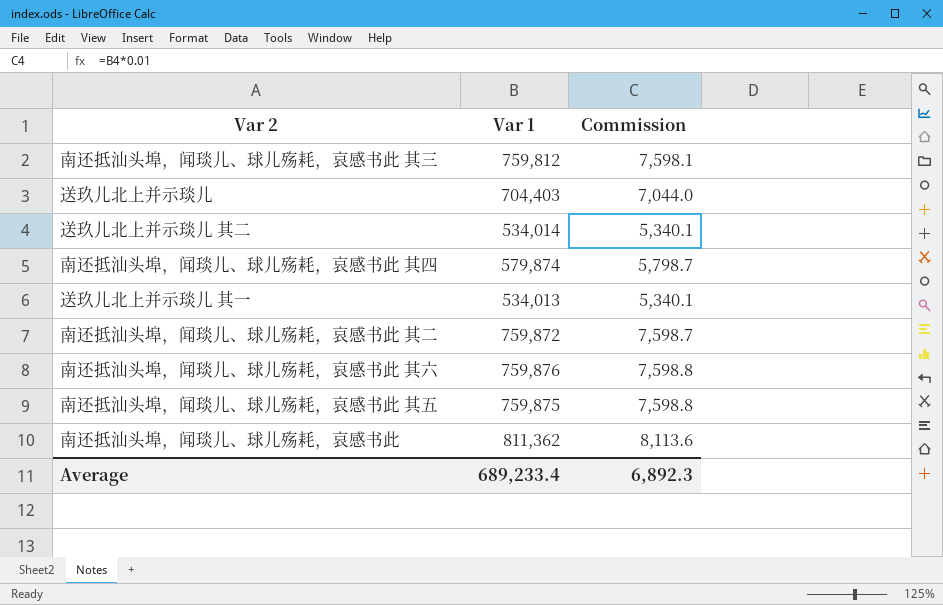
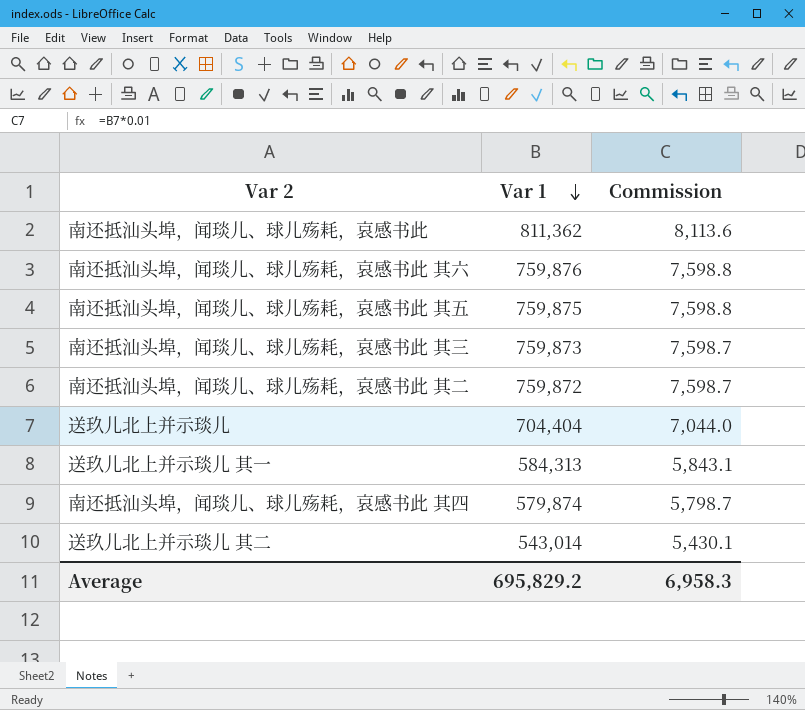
row order: none -> Var 1 descending
南还抵汕头埠，闻琰儿、球儿殇耗，哀感书此 其三 | Var 1: 759,812 -> 759,873
南还抵汕头埠，闻琰儿、球儿殇耗，哀感书此 其三 | Commission: 7,598.1 -> 7,598.7
送玖儿北上并示琰儿 | Var 1: 704,403 -> 704,404
送玖儿北上并示琰儿 其一 | Var 1: 534,013 -> 584,313
送玖儿北上并示琰儿 其一 | Commission: 5,340.1 -> 5,843.1
送玖儿北上并示琰儿 其二 | Var 1: 534,014 -> 543,014
送玖儿北上并示琰儿 其二 | Commission: 5,340.1 -> 5,430.1
Average | Var 1: 689,233.4 -> 695,829.2
Average | Commission: 6,892.3 -> 6,958.3

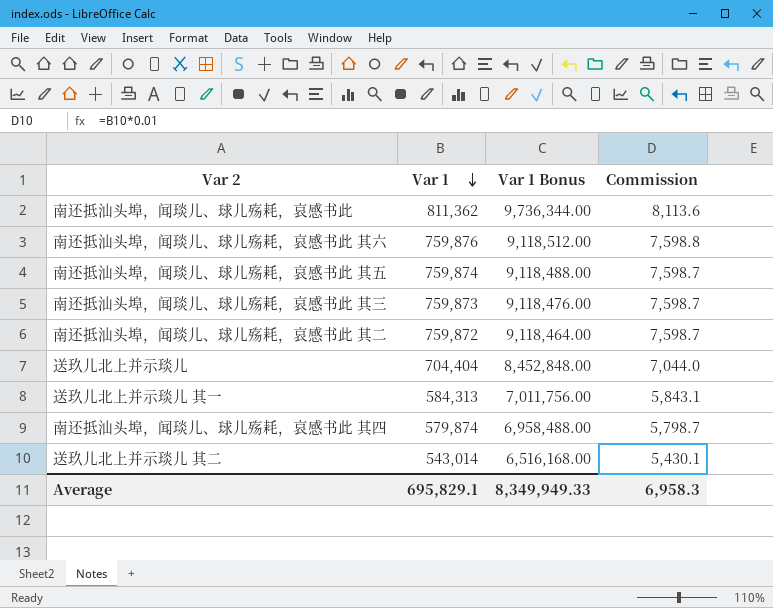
column Var 1 Bonus | formula: none -> [Var 1] * 12
南还抵汕头埠，闻琰儿、球儿殇耗，哀感书此 其五 | Var 1: 759,875 -> 759,874
南还抵汕头埠，闻琰儿、球儿殇耗，哀感书此 其五 | Commission: 7,598.8 -> 7,598.7
Average | Var 1: 695,829.2 -> 695,829.1

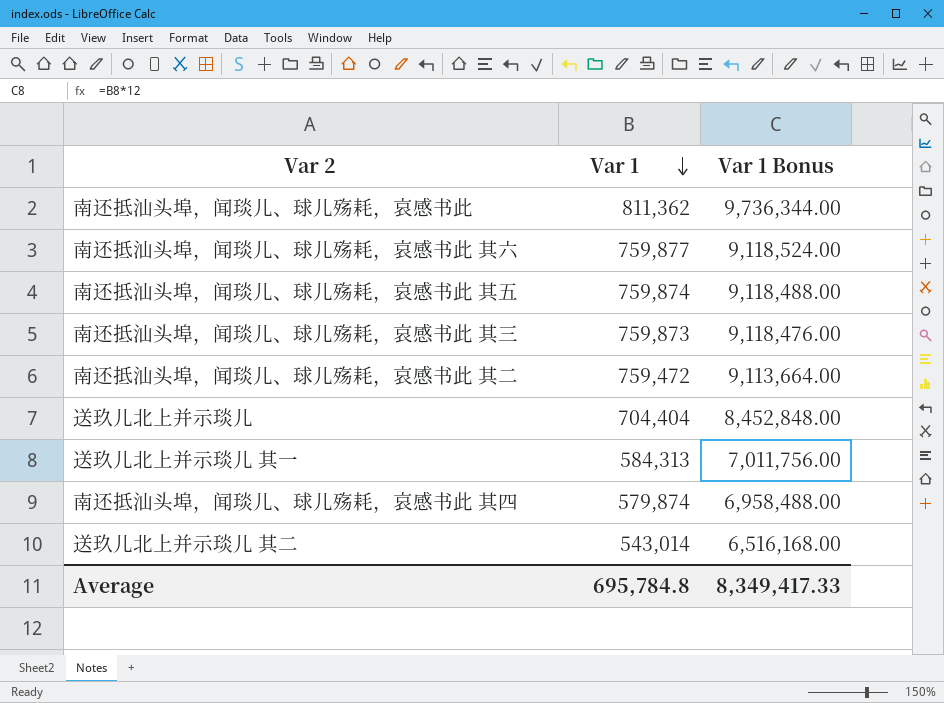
column Commission | formula: [Var 1] * 0.01 -> none
南还抵汕头埠，闻琰儿、球儿殇耗，哀感书此 其六 | Var 1: 759,876 -> 759,877
南还抵汕头埠，闻琰儿、球儿殇耗，哀感书此 其六 | Var 1 Bonus: 9,118,512.00 -> 9,118,524.00
南还抵汕头埠，闻琰儿、球儿殇耗，哀感书此 其二 | Var 1: 759,872 -> 759,472
南还抵汕头埠，闻琰儿、球儿殇耗，哀感书此 其二 | Var 1 Bonus: 9,118,464.00 -> 9,113,664.00
Average | Var 1: 695,829.1 -> 695,784.8
Average | Var 1 Bonus: 8,349,949.33 -> 8,349,417.33

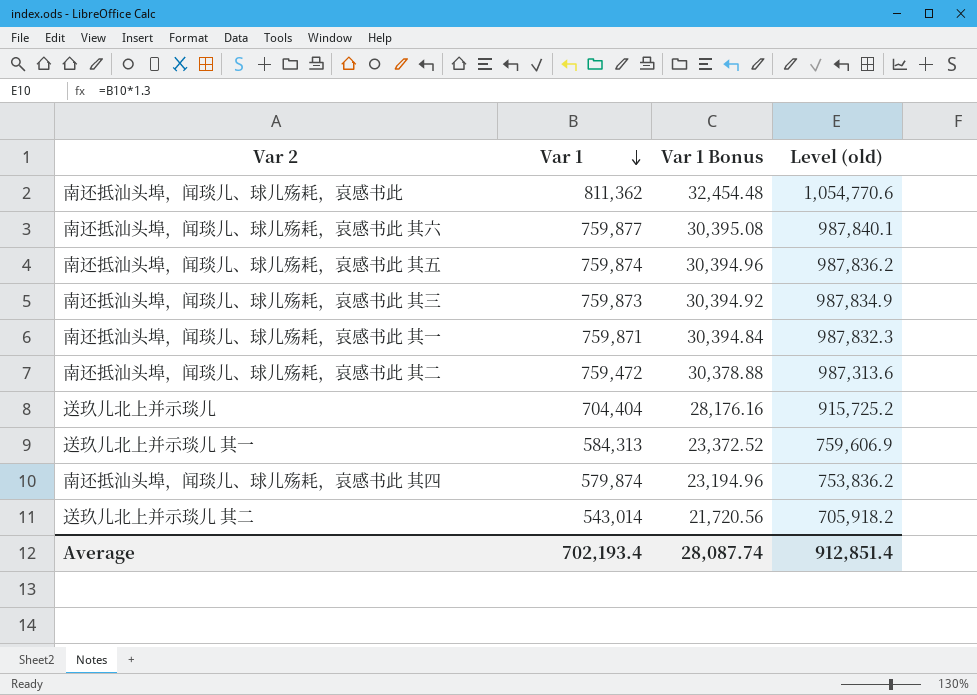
column Var 1 Bonus | formula: [Var 1] * 12 -> [Var 1] * 0.04
column Level (old) | formula: none -> [Var 1] * 1.3
row 南还抵汕头埠，闻琰儿、球儿殇耗，哀感书此 其一: none -> 759,871 | 30,394.84 | 987,832.3
Average | Var 1: 695,784.8 -> 702,193.4
Average | Var 1 Bonus: 8,349,417.33 -> 28,087.74

